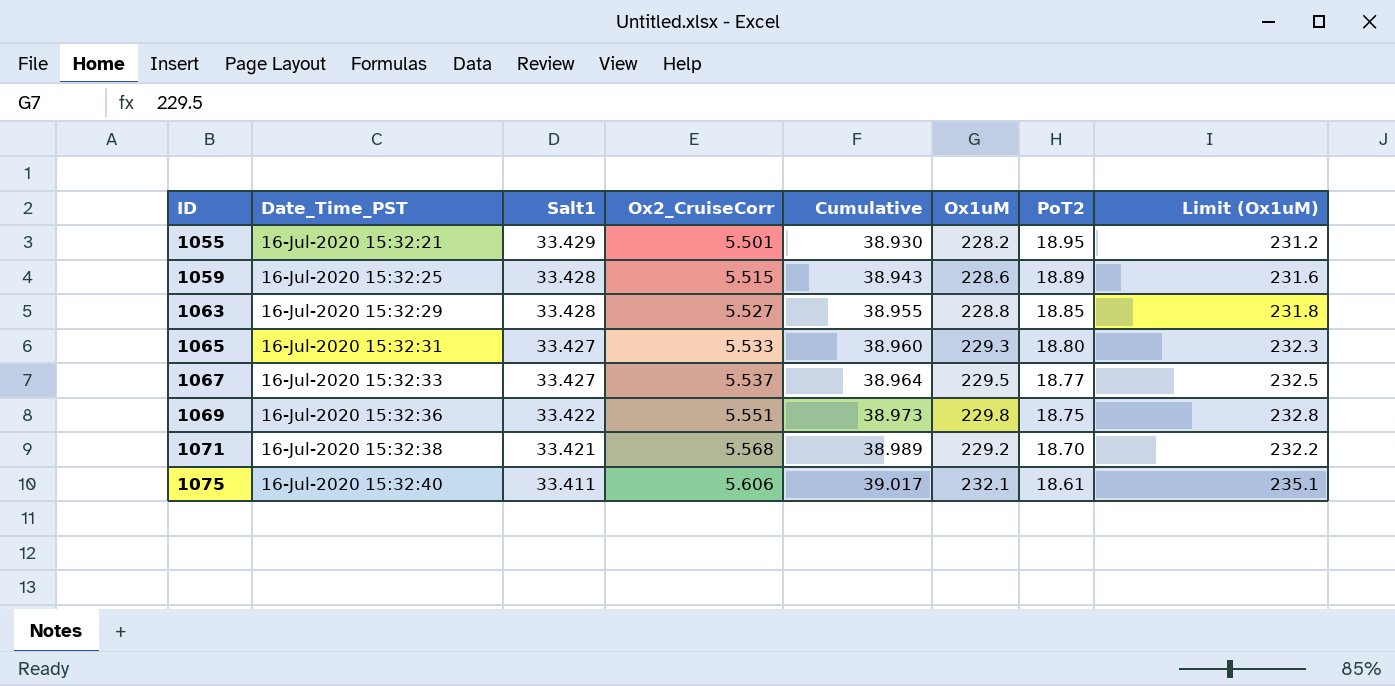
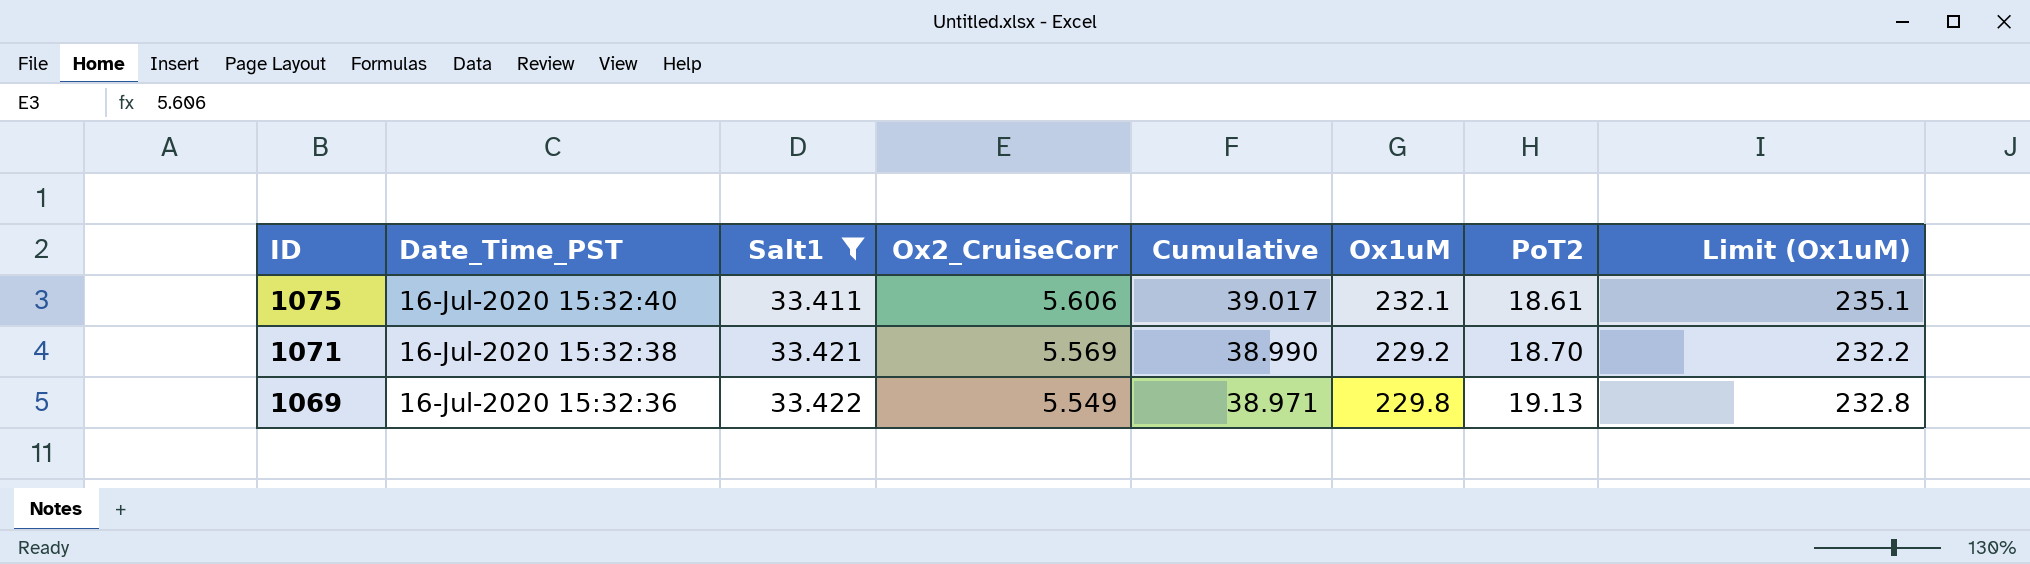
filter: none -> Salt1 <= 33.422
row order: ID ascending -> ID descending
1071 | Ox2_CruiseCorr: 5.568 -> 5.569
1071 | Cumulative: 38.989 -> 38.990
1069 | Ox2_CruiseCorr: 5.551 -> 5.549
1069 | Cumulative: 38.973 -> 38.971
1069 | PoT2: 18.75 -> 19.13

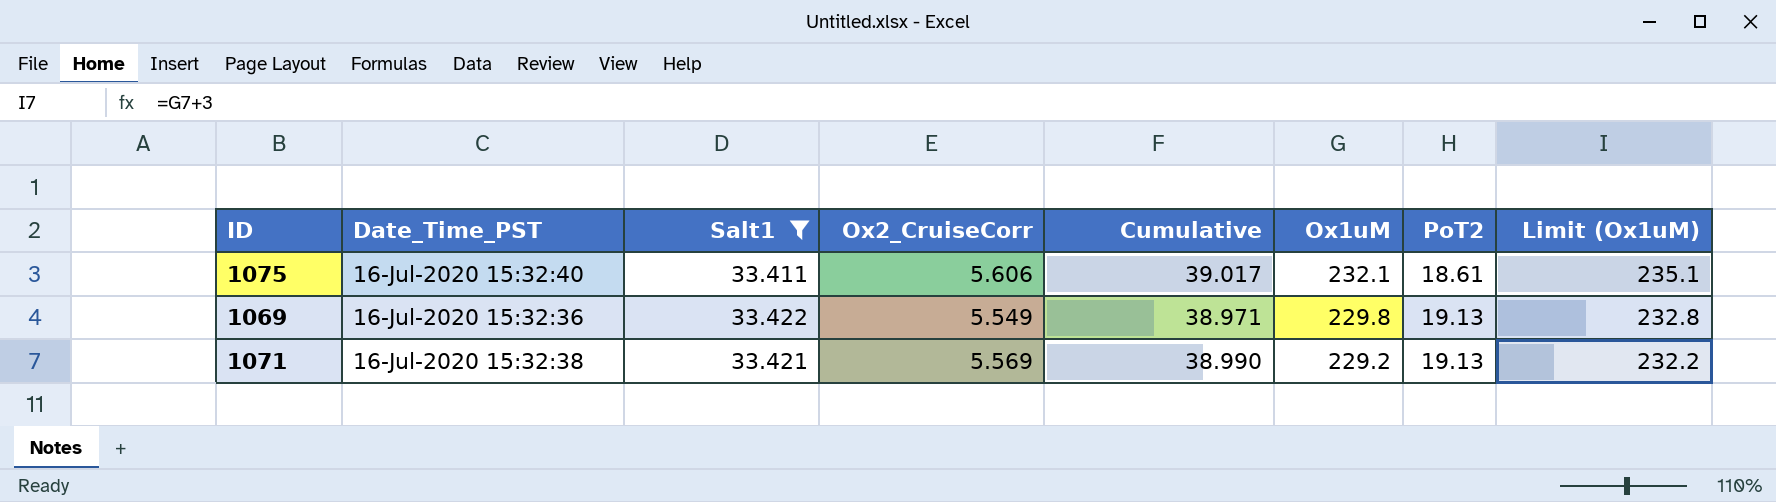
row order: ID descending -> Ox1uM descending
1071 | PoT2: 18.70 -> 19.13

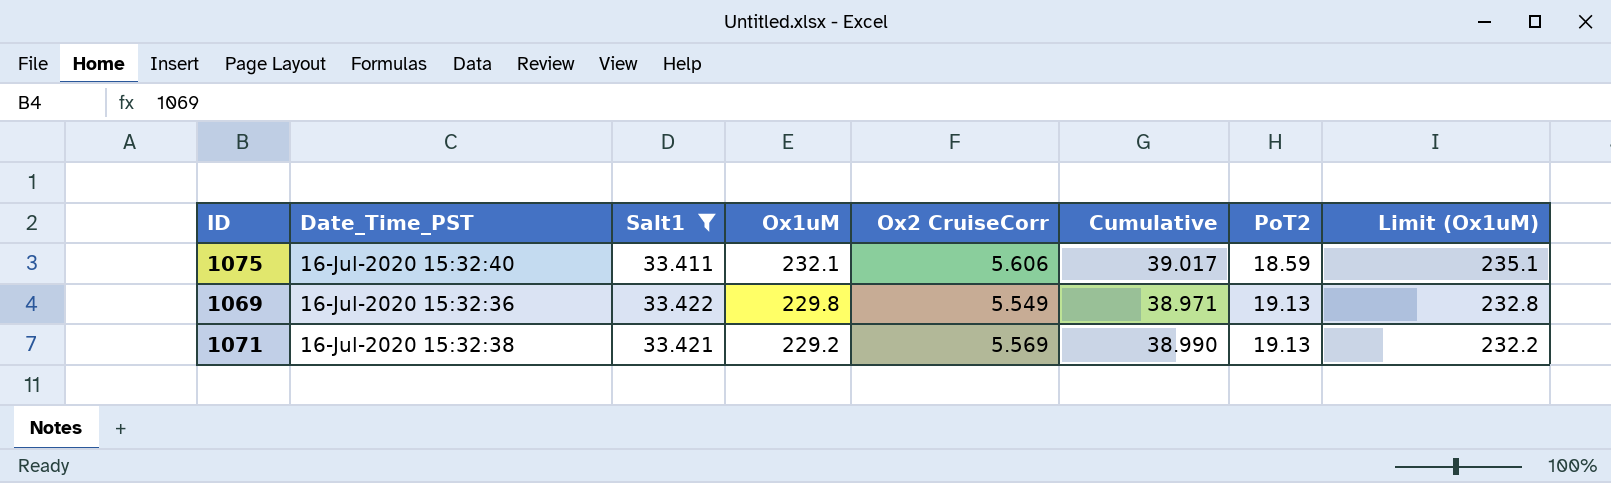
column Ox1uM | position: 6 -> 4
column name: Ox2_CruiseCorr -> Ox2 CruiseCorr
1075 | PoT2: 18.61 -> 18.59

